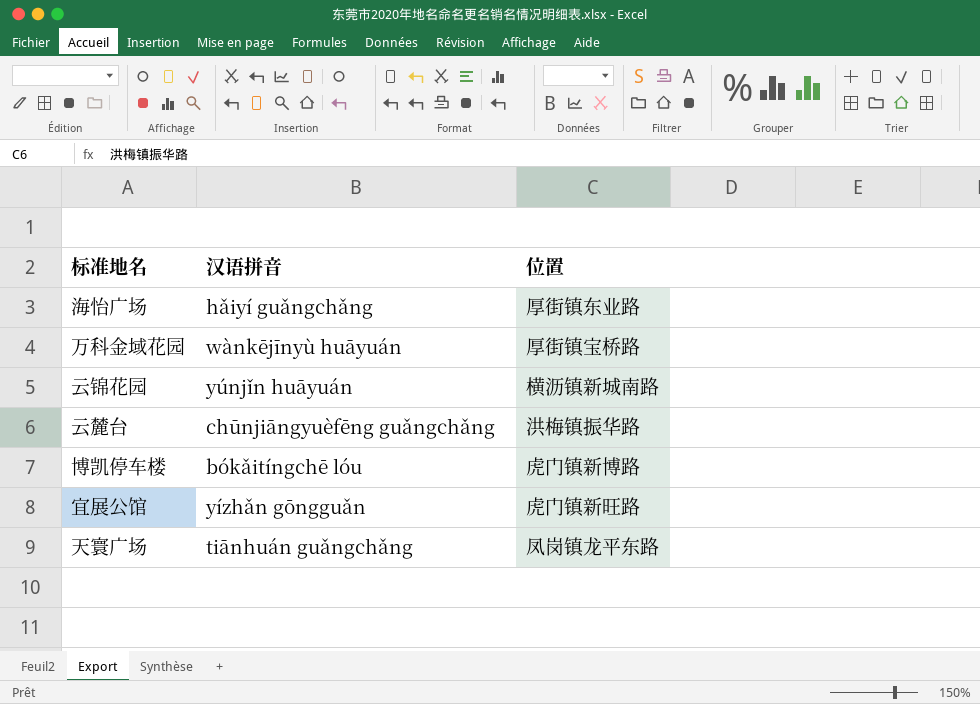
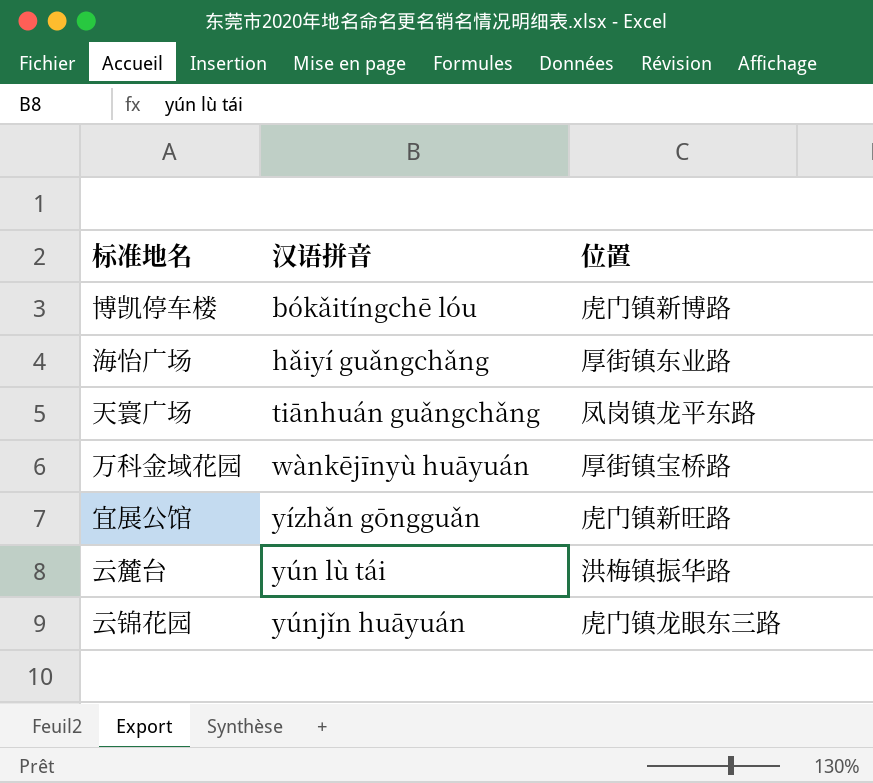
row order: none -> 汉语拼音 ascending
云麓台 | 汉语拼音: chūnjiāngyuèfēng guǎngchǎng -> yún lù tái
云锦花园 | 位置: 横沥镇新城南路 -> 虎门镇龙眼东三路

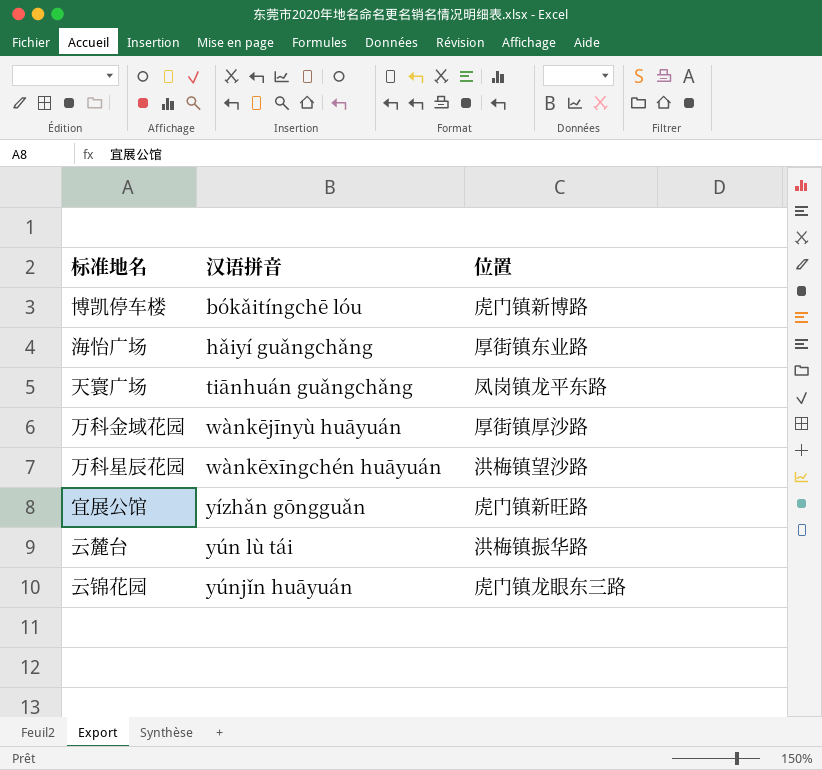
万科金域花园 | 位置: 厚街镇宝桥路 -> 厚街镇厚沙路
row 万科星辰花园: none -> wànkēxīngchén huāyuán | 洪梅镇望沙路

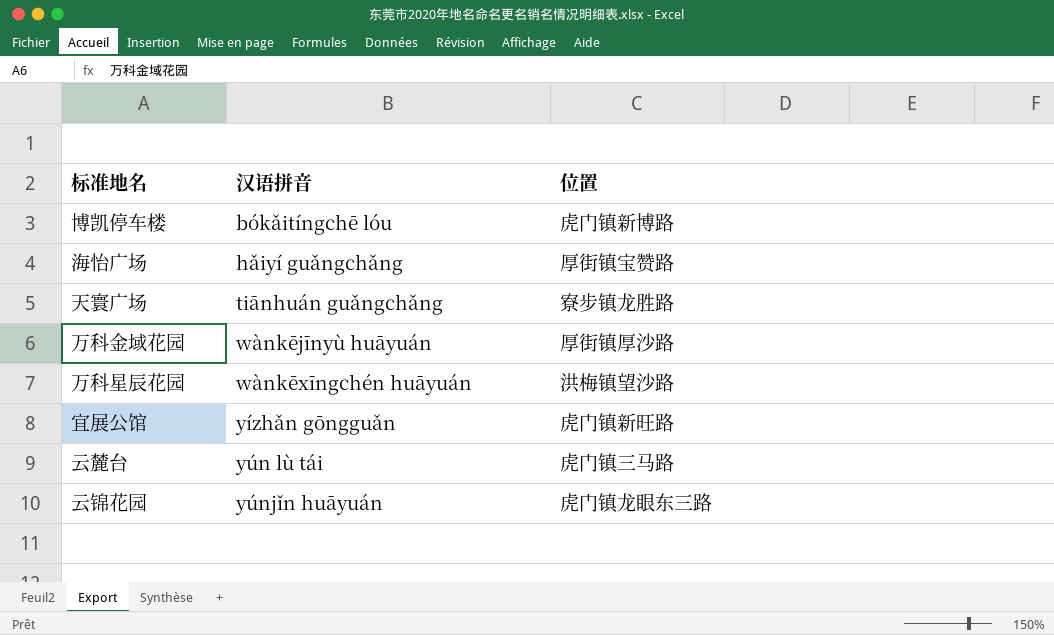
海怡广场 | 位置: 厚街镇东业路 -> 厚街镇宝赞路
天寰广场 | 位置: 凤岗镇龙平东路 -> 寮步镇龙胜路
云麓台 | 位置: 洪梅镇振华路 -> 虎门镇三马路

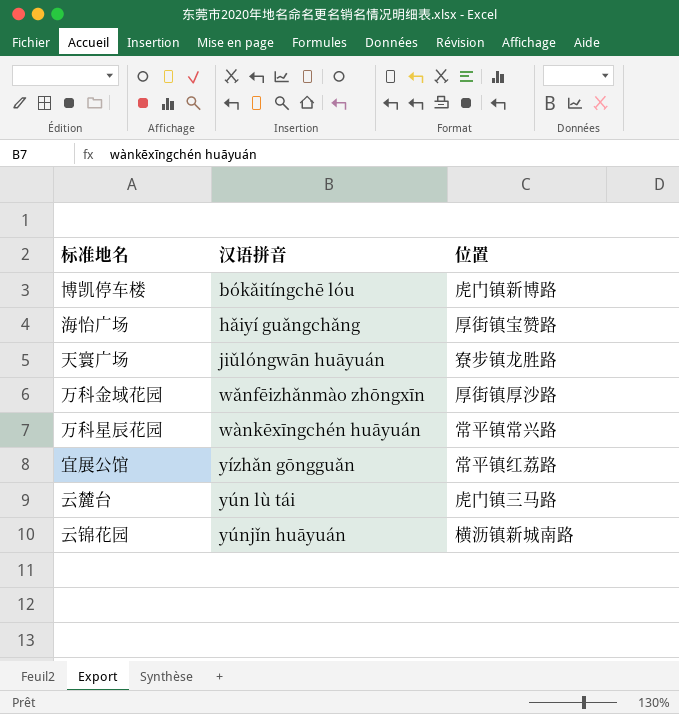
天寰广场 | 汉语拼音: tiānhuán guǎngchǎng -> jiǔlóngwān huāyuán
万科金域花园 | 汉语拼音: wànkējīnyù huāyuán -> wǎnfēizhǎnmào zhōngxīn
万科星辰花园 | 位置: 洪梅镇望沙路 -> 常平镇常兴路
宜展公馆 | 位置: 虎门镇新旺路 -> 常平镇红荔路
云锦花园 | 位置: 虎门镇龙眼东三路 -> 横沥镇新城南路

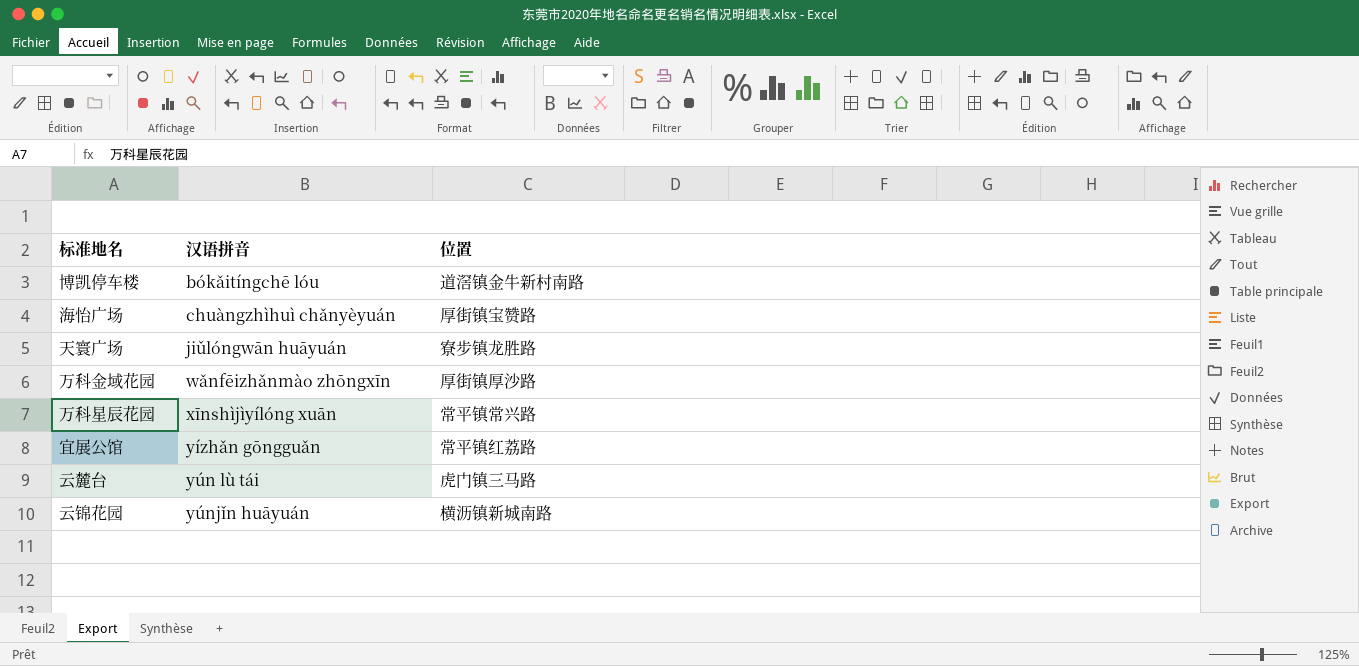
博凯停车楼 | 位置: 虎门镇新博路 -> 道滘镇金牛新村南路
海怡广场 | 汉语拼音: hǎiyí guǎngchǎng -> chuàngzhìhuì chǎnyèyuán
万科星辰花园 | 汉语拼音: wànkēxīngchén huāyuán -> xīnshìjìyílóng xuān

